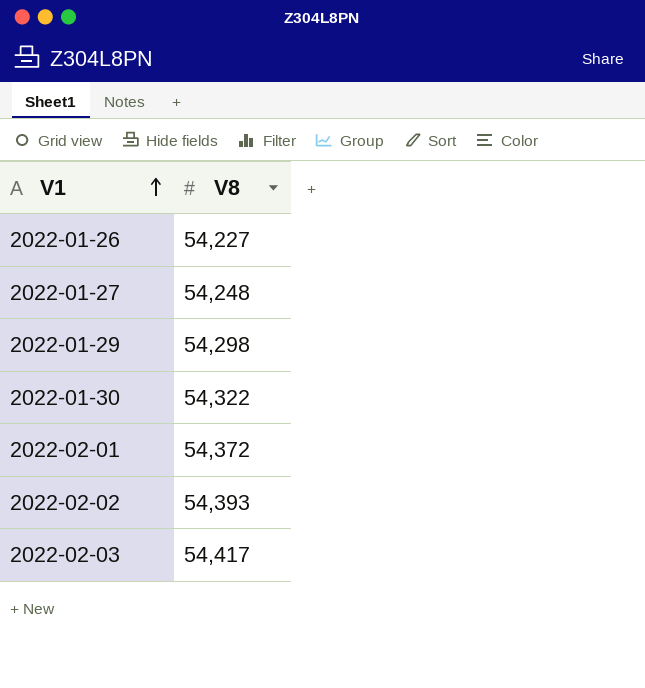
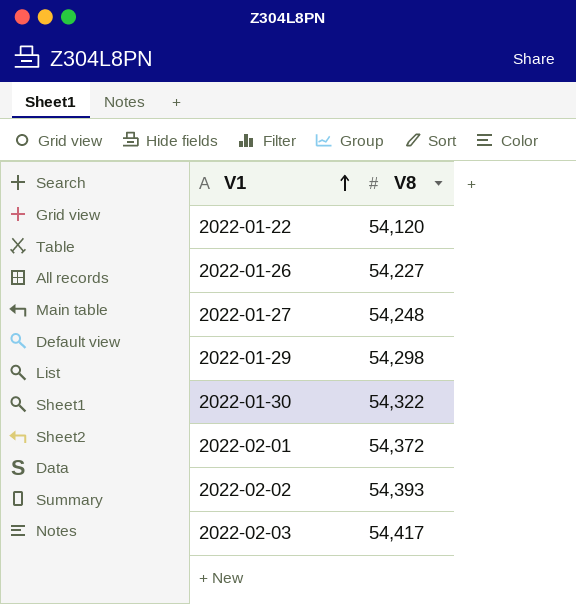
row 2022-01-22: none -> 54,120

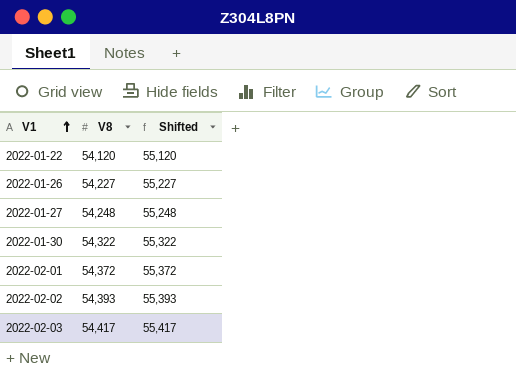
column Shifted | formula: none -> [V8] + 1000
row 2022-01-29: 54,298 -> none

